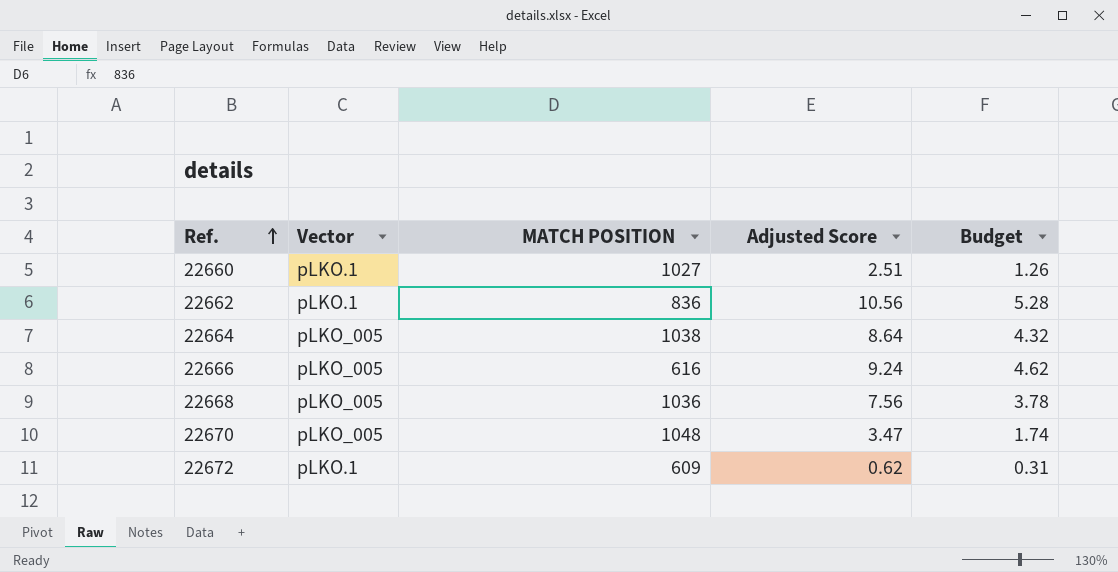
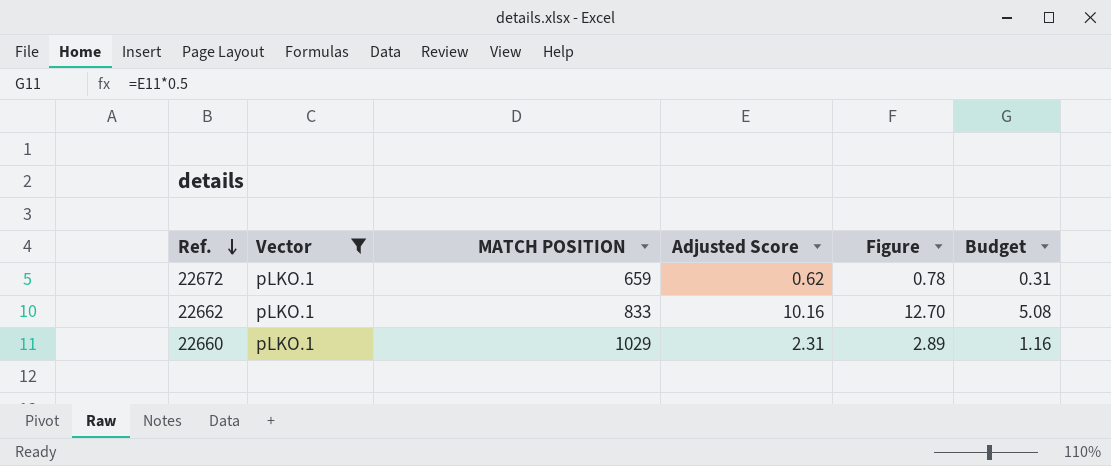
filter: none -> Vector = pLKO.1
row order: Ref. ascending -> Ref. descending
column Figure | formula: none -> [Adjusted Score] * 1.25
22672 | MATCH POSITION: 609 -> 659
22662 | MATCH POSITION: 836 -> 833
22662 | Adjusted Score: 10.56 -> 10.16
22662 | Budget: 5.28 -> 5.08
22660 | MATCH POSITION: 1027 -> 1029
22660 | Adjusted Score: 2.51 -> 2.31
22660 | Budget: 1.26 -> 1.16

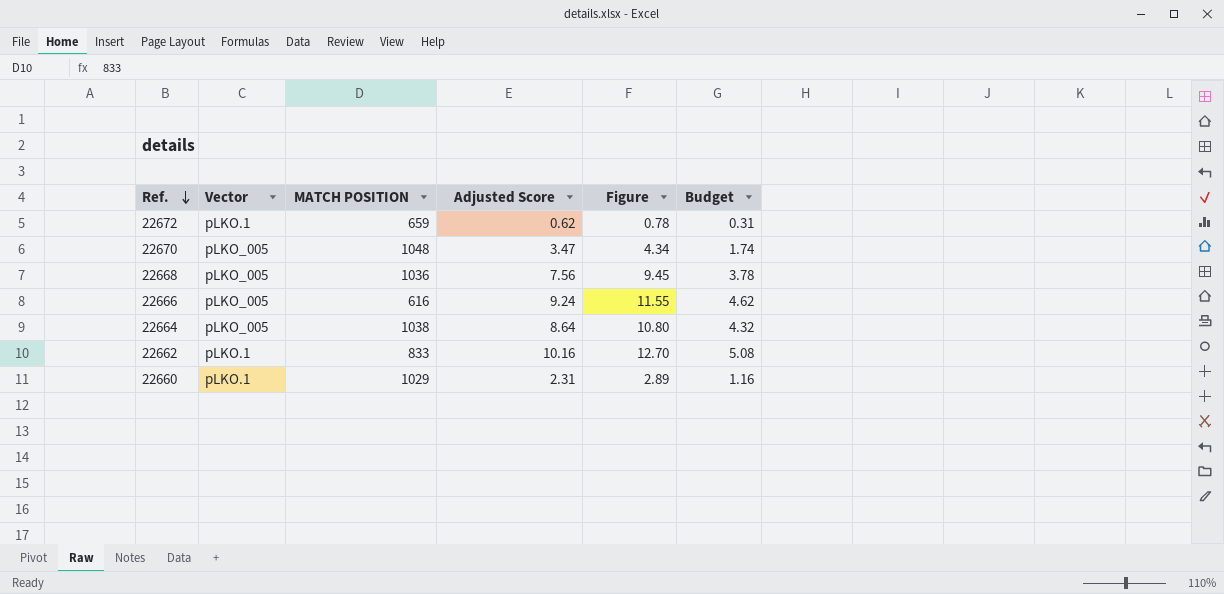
filter: Vector = pLKO.1 -> none

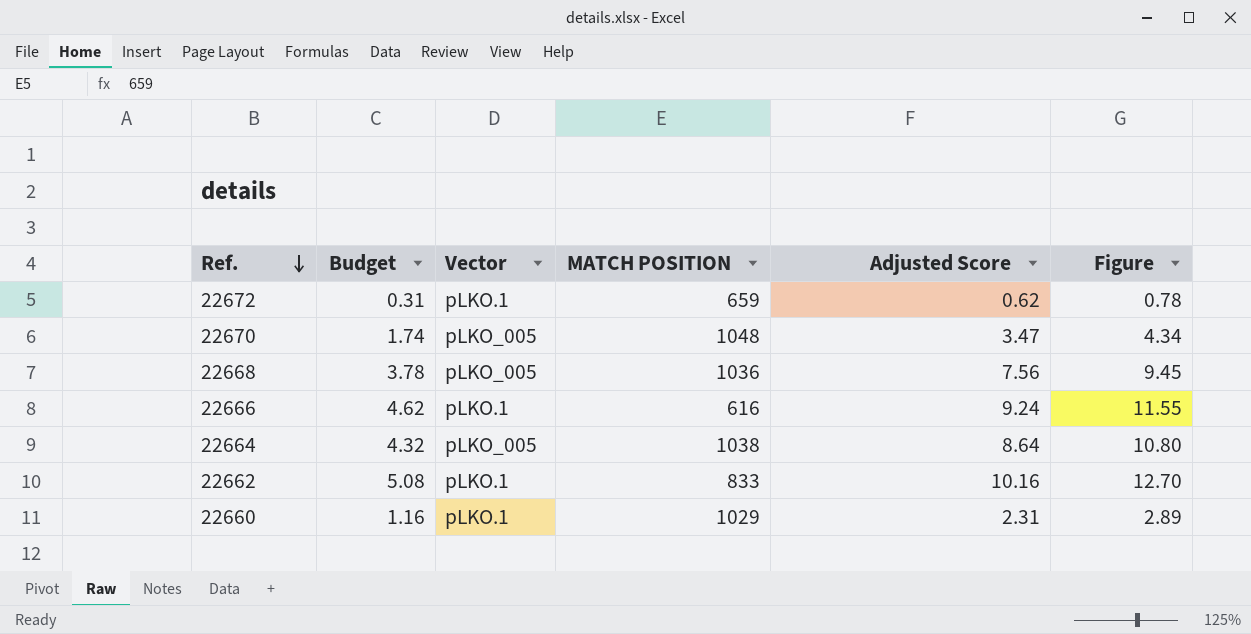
column Budget | position: 6 -> 2
22666 | Vector: pLKO_005 -> pLKO.1

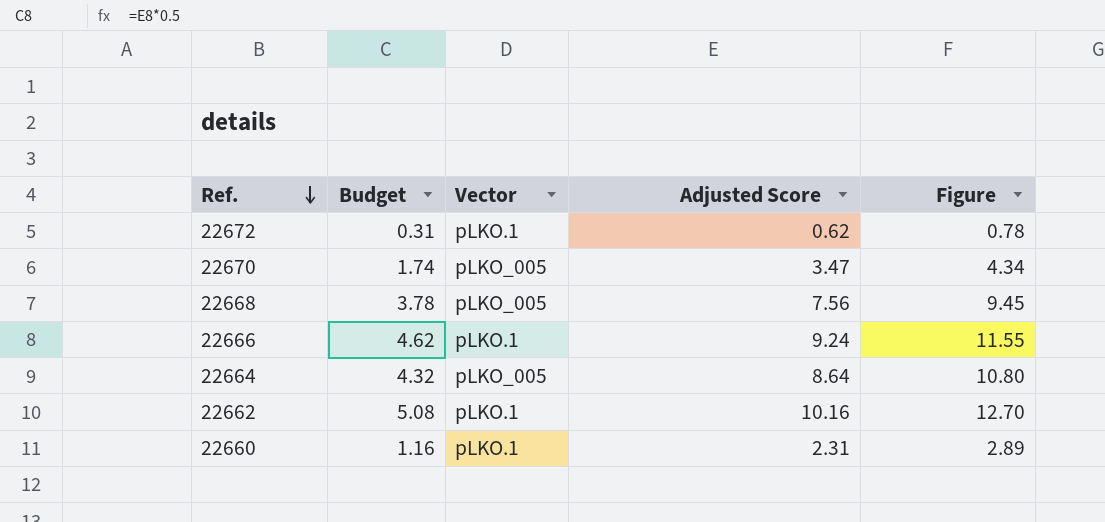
column MATCH POSITION | position: 4 -> none

